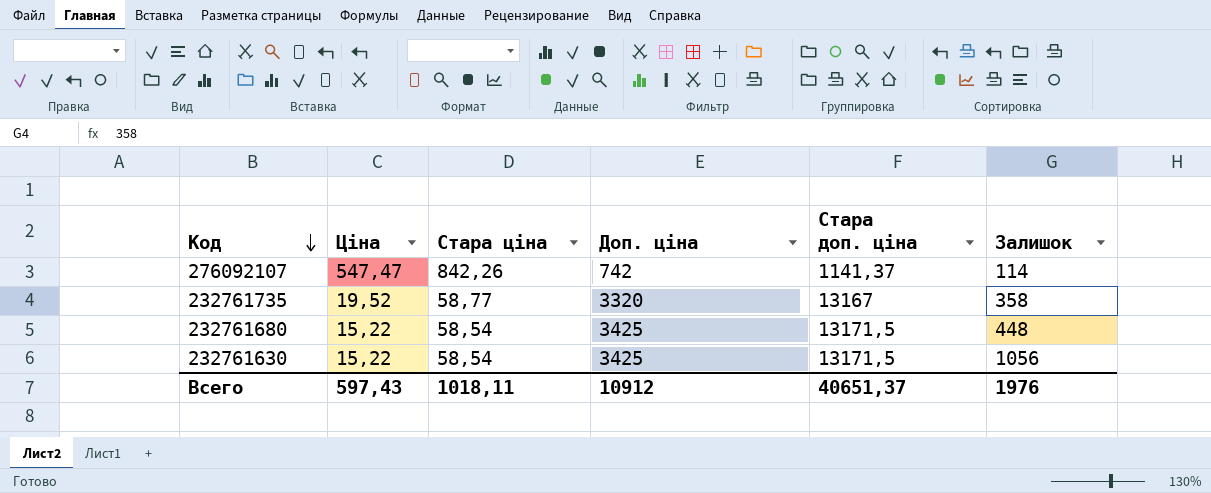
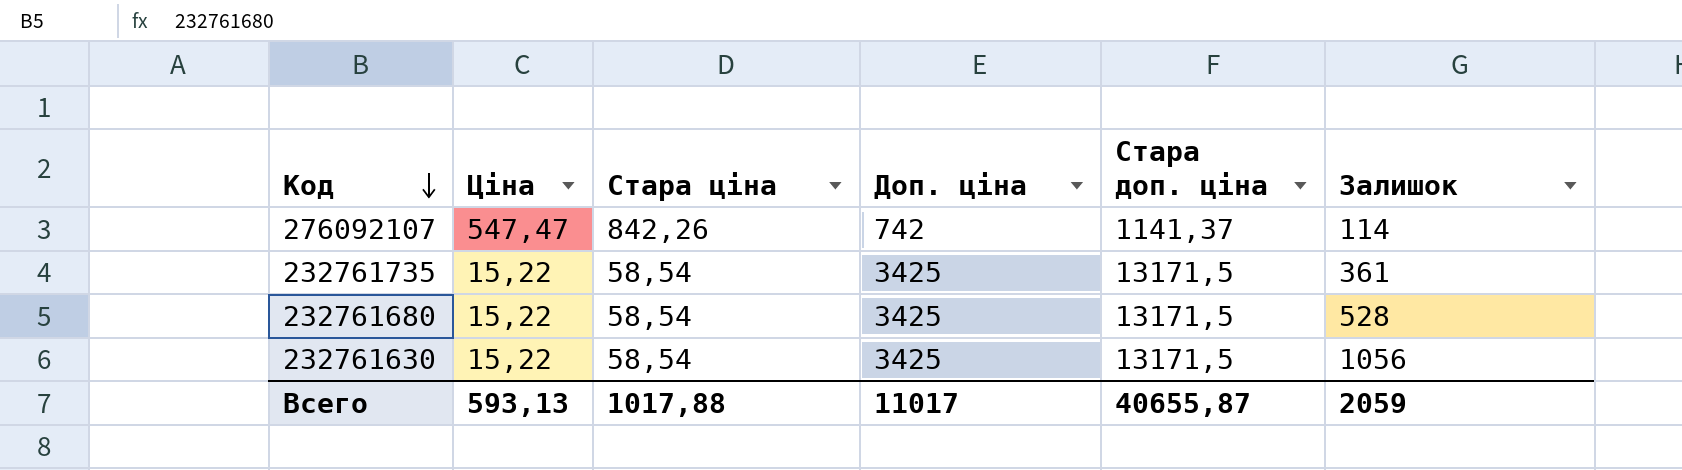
232761735 | Ціна: 19,52 -> 15,22
232761735 | Стара ціна: 58,77 -> 58,54
232761735 | Доп. ціна: 3320 -> 3425
232761735 | Стара доп. ціна: 13167 -> 13171,5
232761735 | Залишок: 358 -> 361
232761680 | Залишок: 448 -> 528
Всего | Ціна: 597,43 -> 593,13
Всего | Стара ціна: 1018,11 -> 1017,88
Всего | Доп. ціна: 10912 -> 11017
Всего | Стара доп. ціна: 40651,37 -> 40655,87
Всего | Залишок: 1976 -> 2059

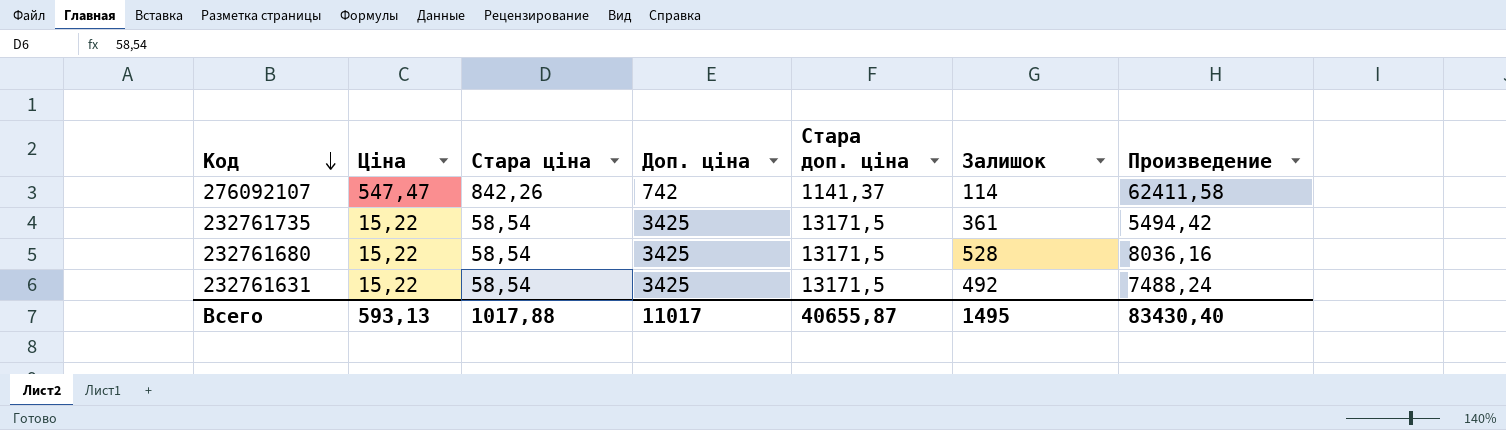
column Произведение | formula: none -> [Ціна] * [Залишок]
row 232761630: 15,22 | 58,54 | 3425 | 13171,5 | 1056 -> none
row 232761631: none -> 15,22 | 58,54 | 3425 | 13171,5 | 492 | 7488,24
Всего | Залишок: 2059 -> 1495

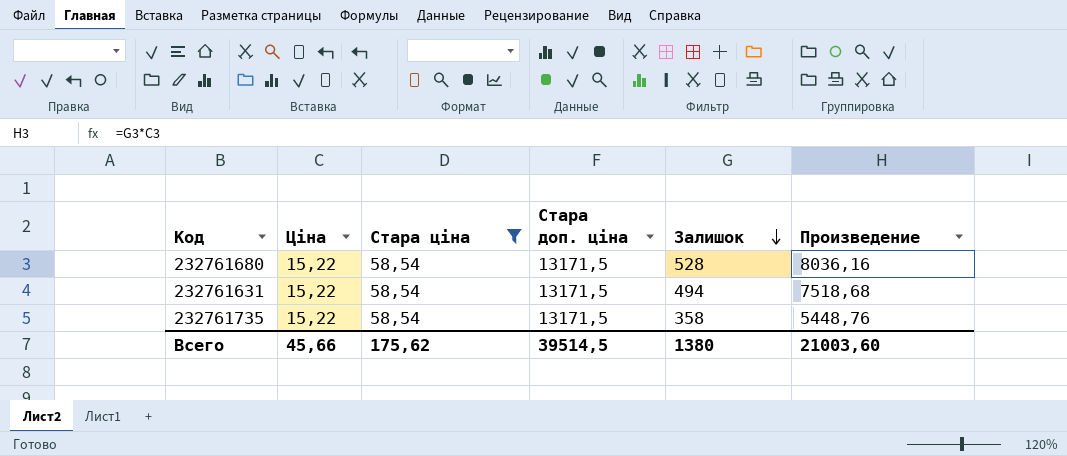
filter: none -> Стара ціна = 58,54
row order: Код descending -> Залишок descending
column Доп. ціна | position: 4 -> none
232761631 | Залишок: 492 -> 494
232761631 | Произведение: 7488,24 -> 7518,68
232761735 | Залишок: 361 -> 358
232761735 | Произведение: 5494,42 -> 5448,76
Всего | Ціна: 593,13 -> 45,66
Всего | Стара ціна: 1017,88 -> 175,62
Всего | Стара доп. ціна: 40655,87 -> 39514,5
Всего | Залишок: 1495 -> 1380
Всего | Произведение: 83430,40 -> 21003,60

